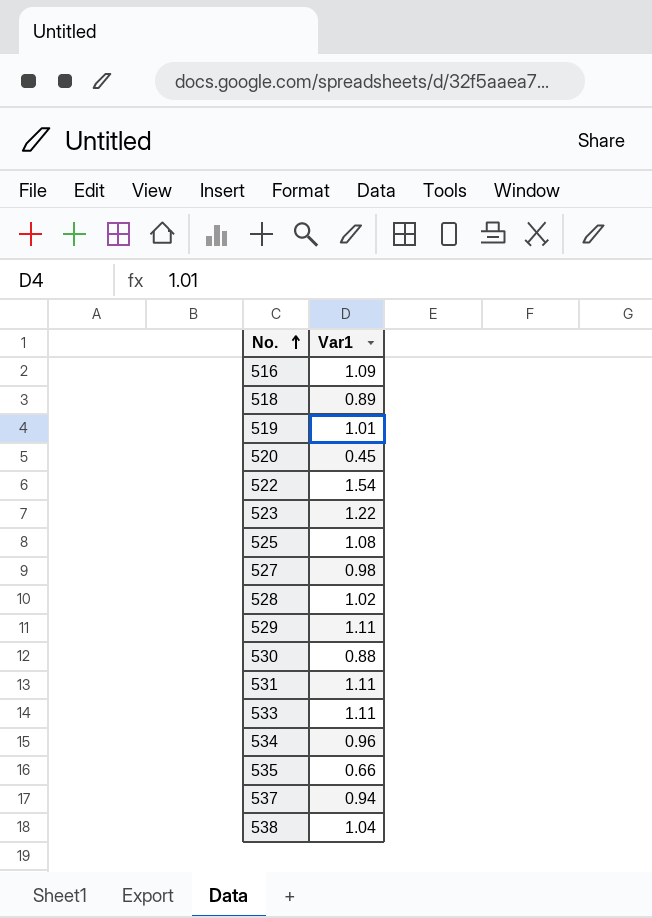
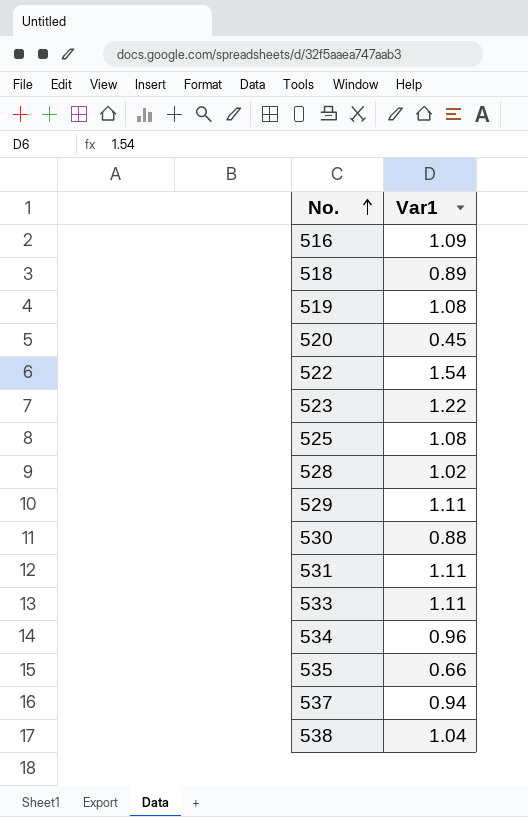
row 527: 0.98 -> none
519 | Var1: 1.01 -> 1.08

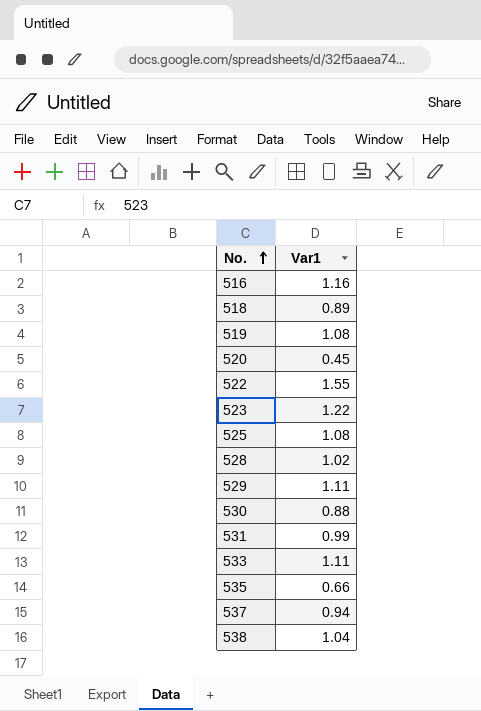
row 534: 0.96 -> none
516 | Var1: 1.09 -> 1.16
522 | Var1: 1.54 -> 1.55
531 | Var1: 1.11 -> 0.99

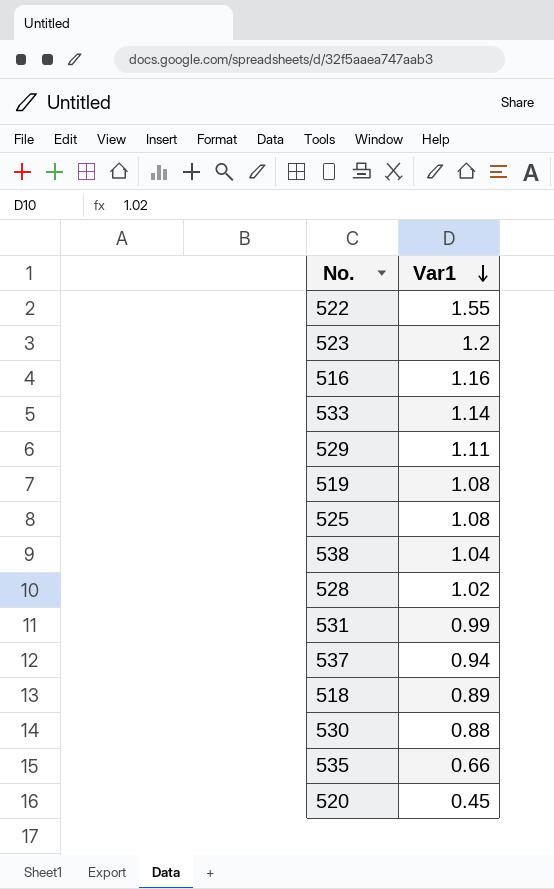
row order: No. ascending -> Var1 descending
523 | Var1: 1.22 -> 1.2
533 | Var1: 1.11 -> 1.14

